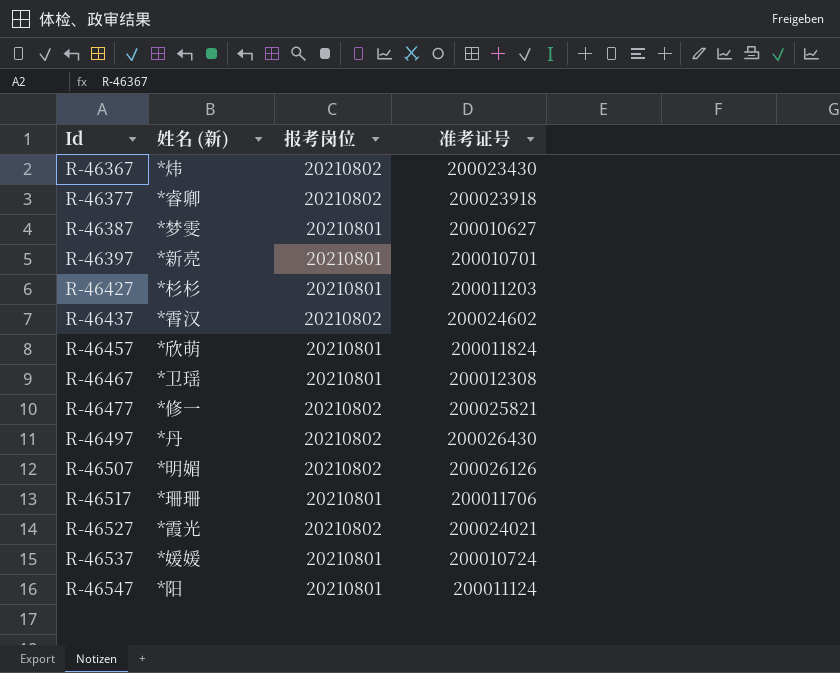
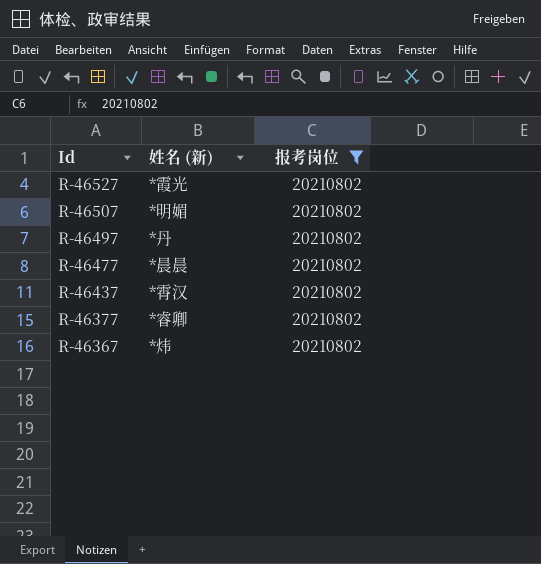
filter: none -> 报考岗位 = 20210802
row order: Id ascending -> Id descending
column 准考证号 | position: 4 -> none
R-46477 | 姓名 (新): *修一 -> *晨晨

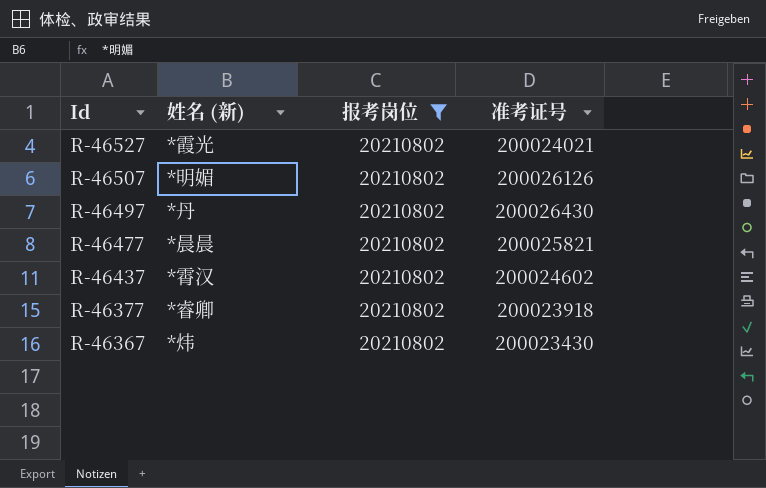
column 准考证号 | position: none -> 4

